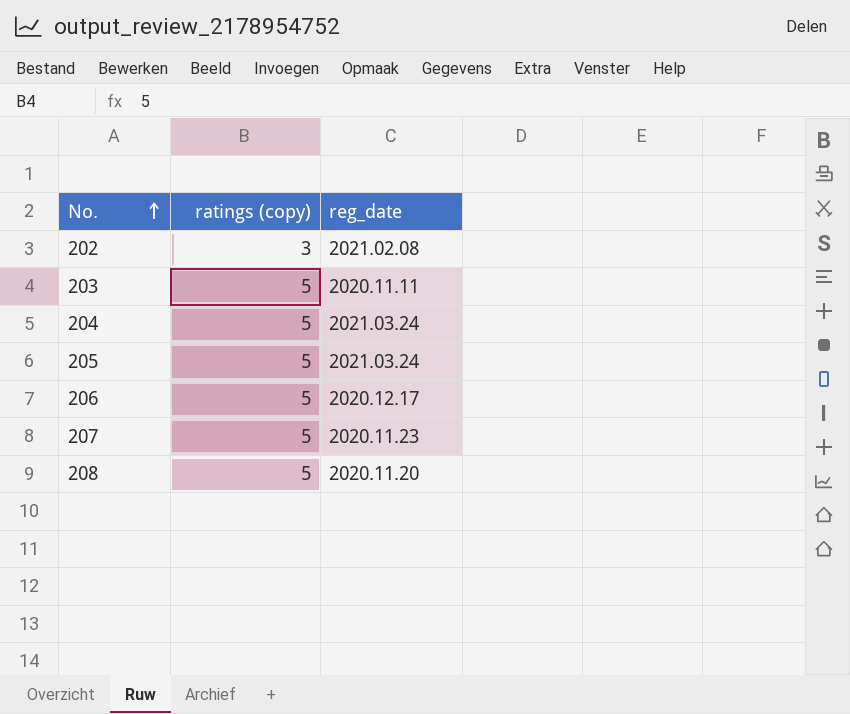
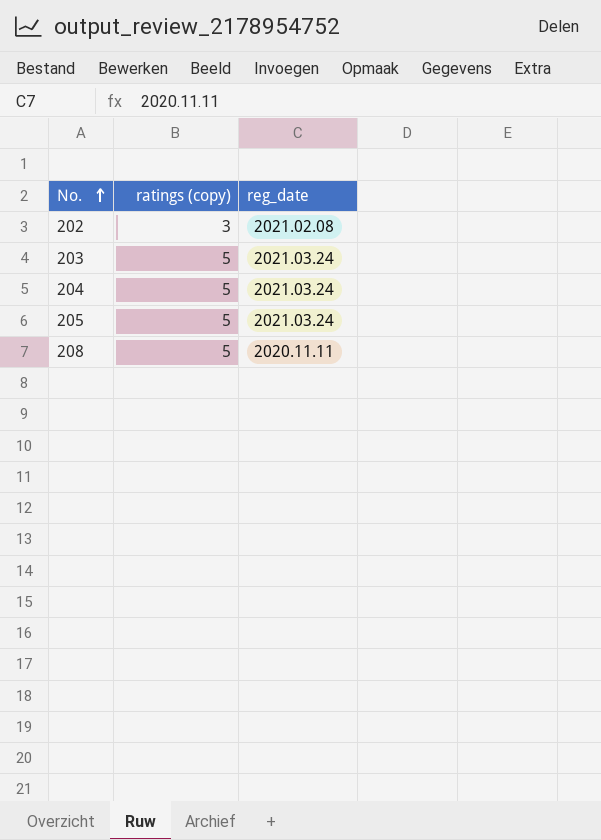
row 206: 5 | 2020.12.17 -> none
row 207: 5 | 2020.11.23 -> none
203 | reg_date: 2020.11.11 -> 2021.03.24
208 | reg_date: 2020.11.20 -> 2020.11.11

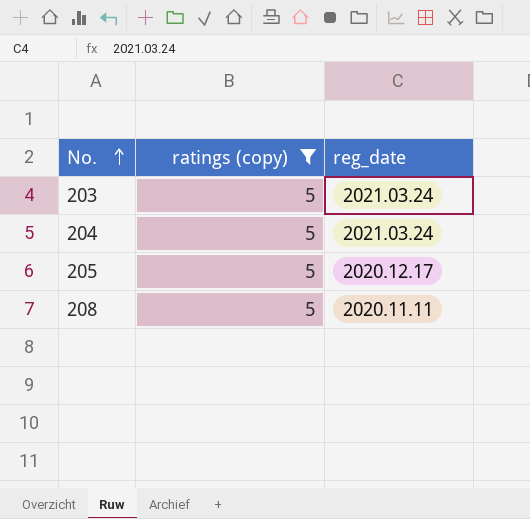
filter: none -> ratings (copy) = 5
205 | reg_date: 2021.03.24 -> 2020.12.17

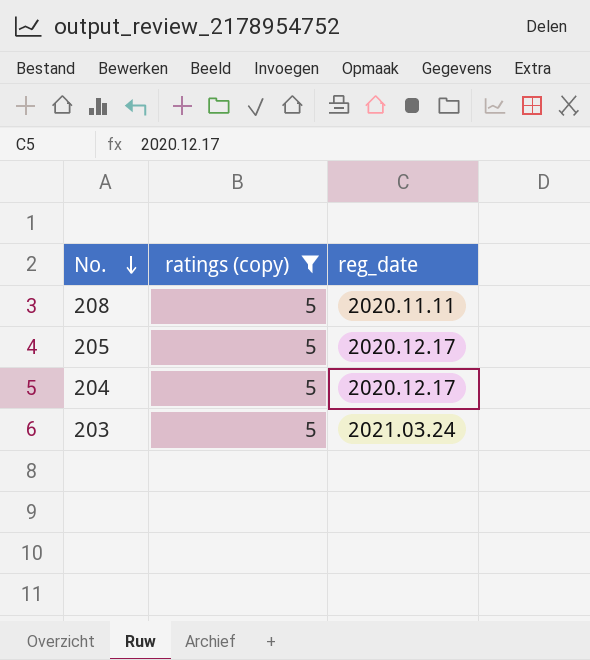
row order: No. ascending -> No. descending
204 | reg_date: 2021.03.24 -> 2020.12.17

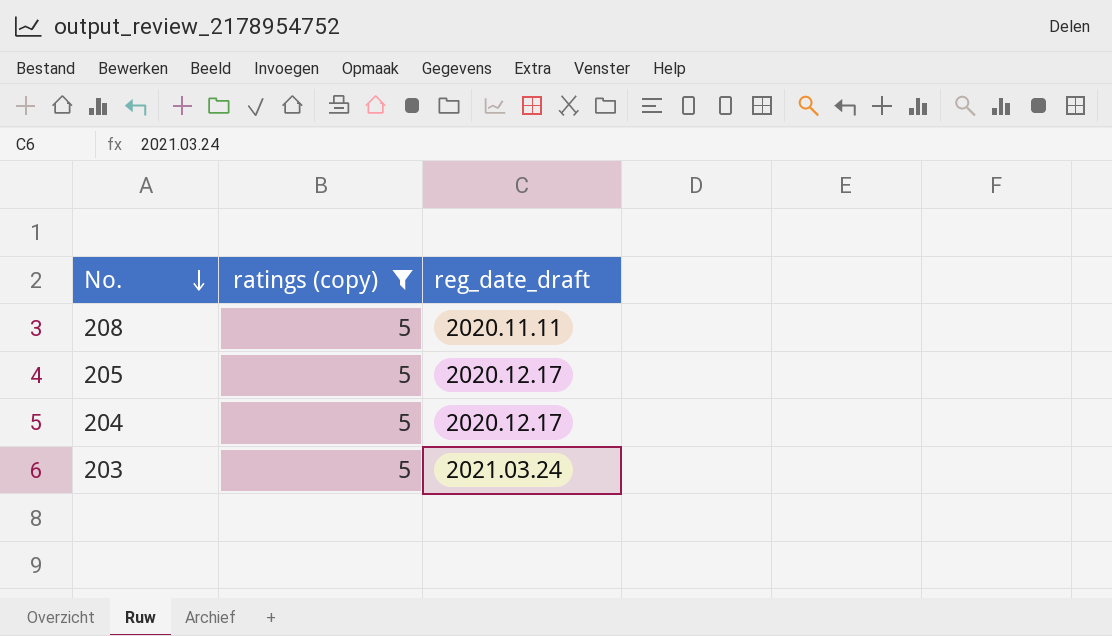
column name: reg_date -> reg_date_draft

